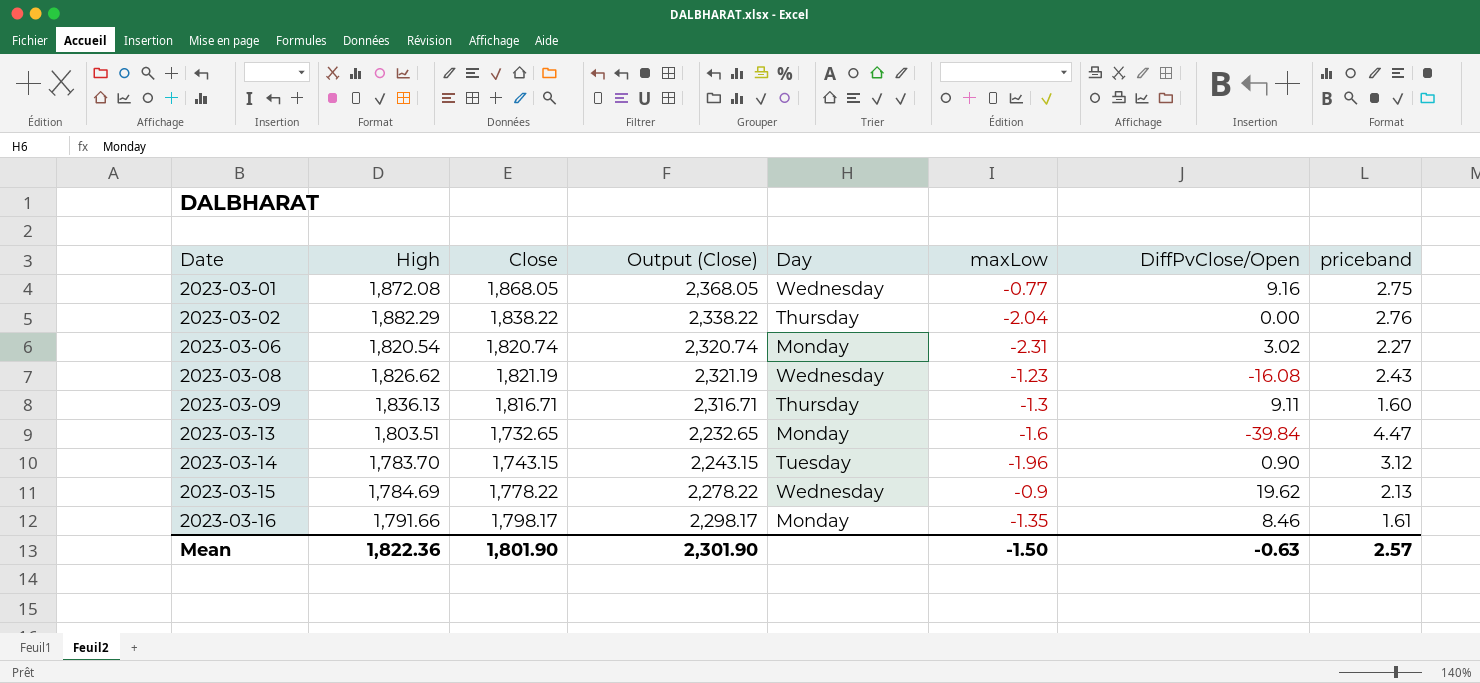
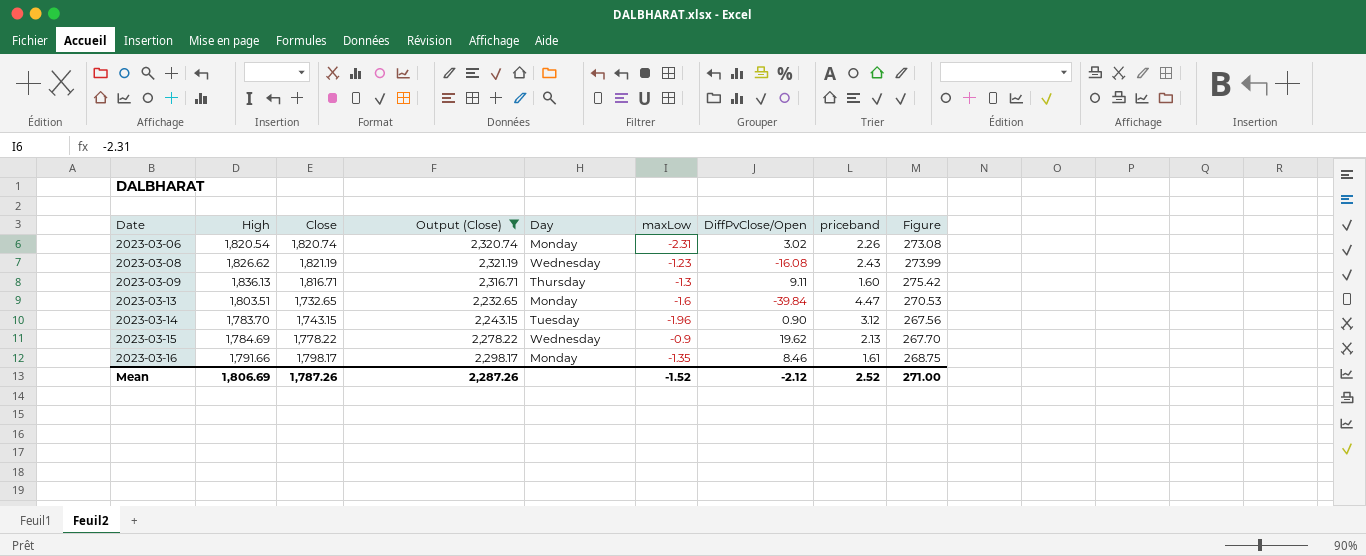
filter: none -> Output (Close) <= 2,321.19
column Figure | formula: none -> [High] * 0.15
2023-03-06 | priceband: 2.27 -> 2.26
Mean | High: 1,822.36 -> 1,806.69
Mean | Close: 1,801.90 -> 1,787.26
Mean | Output (Close): 2,301.90 -> 2,287.26
Mean | maxLow: -1.50 -> -1.52
Mean | DiffPvClose/Open: -0.63 -> -2.12
Mean | priceband: 2.57 -> 2.52

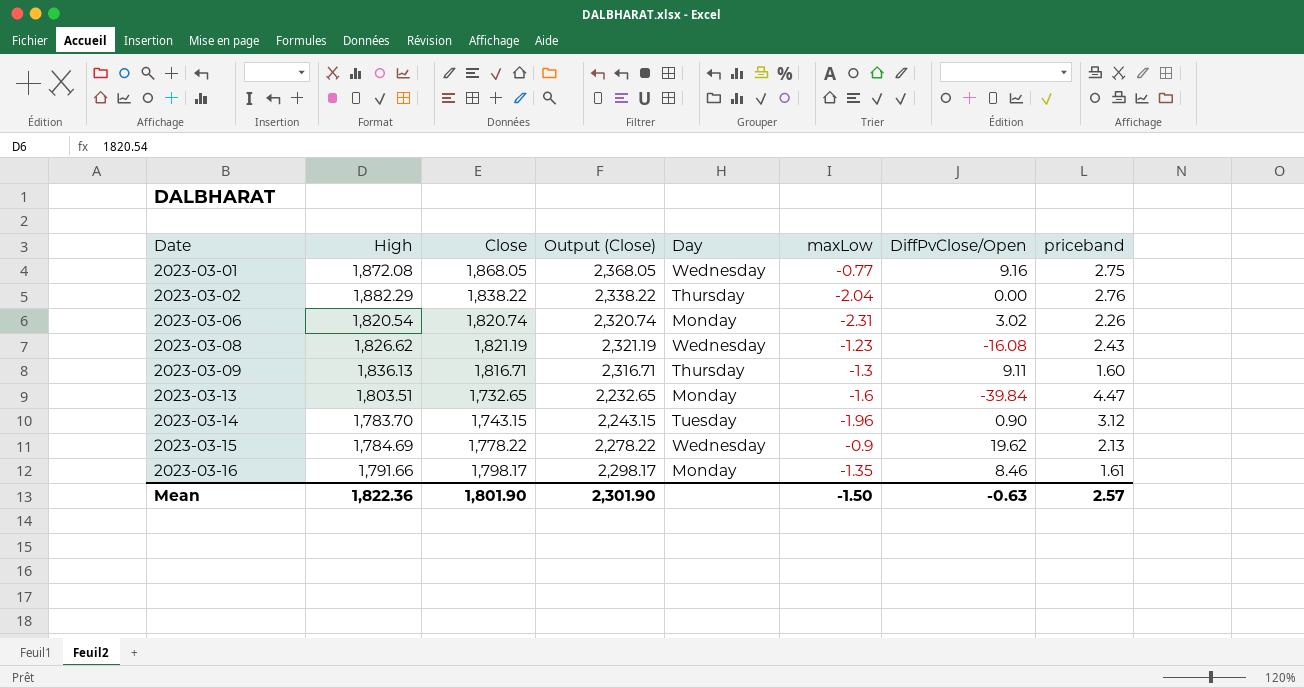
filter: Output (Close) <= 2,321.19 -> none
column Figure | formula: [High] * 0.15 -> none
Mean | High: 1,806.69 -> 1,822.36
Mean | Close: 1,787.26 -> 1,801.90
Mean | Output (Close): 2,287.26 -> 2,301.90
Mean | maxLow: -1.52 -> -1.50
Mean | DiffPvClose/Open: -2.12 -> -0.63
Mean | priceband: 2.52 -> 2.57

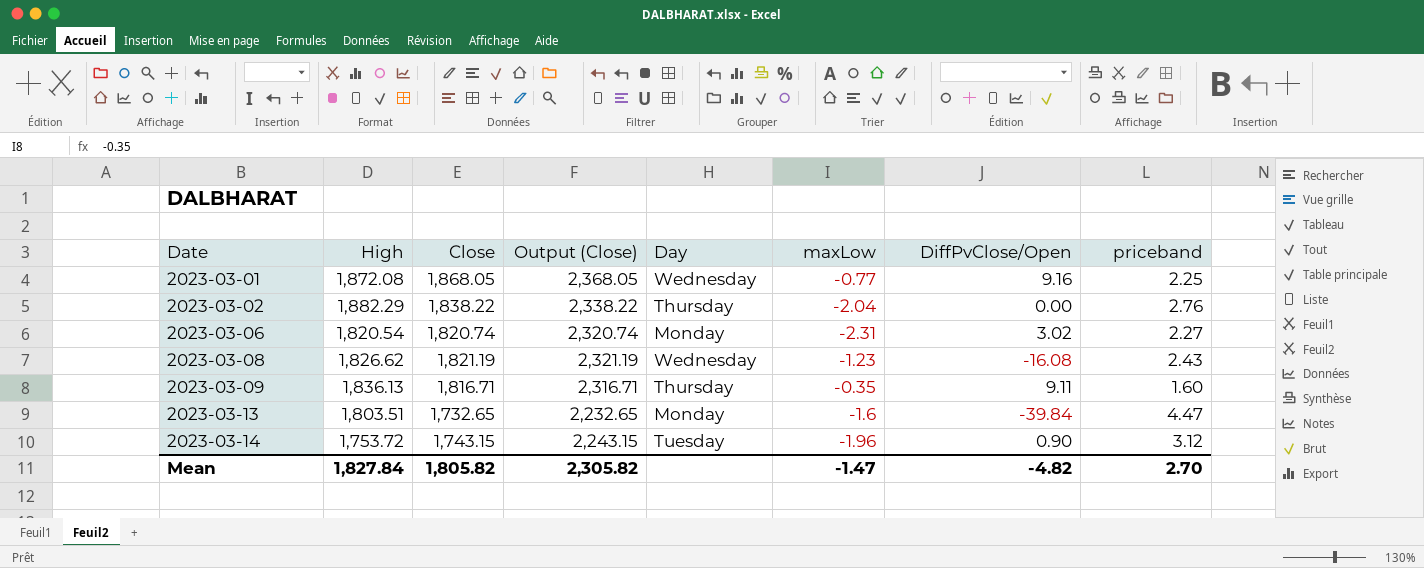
row 2023-03-15: 1,784.69 | 1,778.22 | 2,278.22 | Wednesday | -0.9 | 19.62 | 2.13 -> none
row 2023-03-16: 1,791.66 | 1,798.17 | 2,298.17 | Monday | -1.35 | 8.46 | 1.61 -> none
2023-03-01 | priceband: 2.75 -> 2.25
2023-03-06 | priceband: 2.26 -> 2.27
2023-03-09 | maxLow: -1.3 -> -0.35
2023-03-14 | High: 1,783.70 -> 1,753.72
Mean | High: 1,822.36 -> 1,827.84
Mean | Close: 1,801.90 -> 1,805.82
Mean | Output (Close): 2,301.90 -> 2,305.82
Mean | maxLow: -1.50 -> -1.47
Mean | DiffPvClose/Open: -0.63 -> -4.82
Mean | priceband: 2.57 -> 2.70

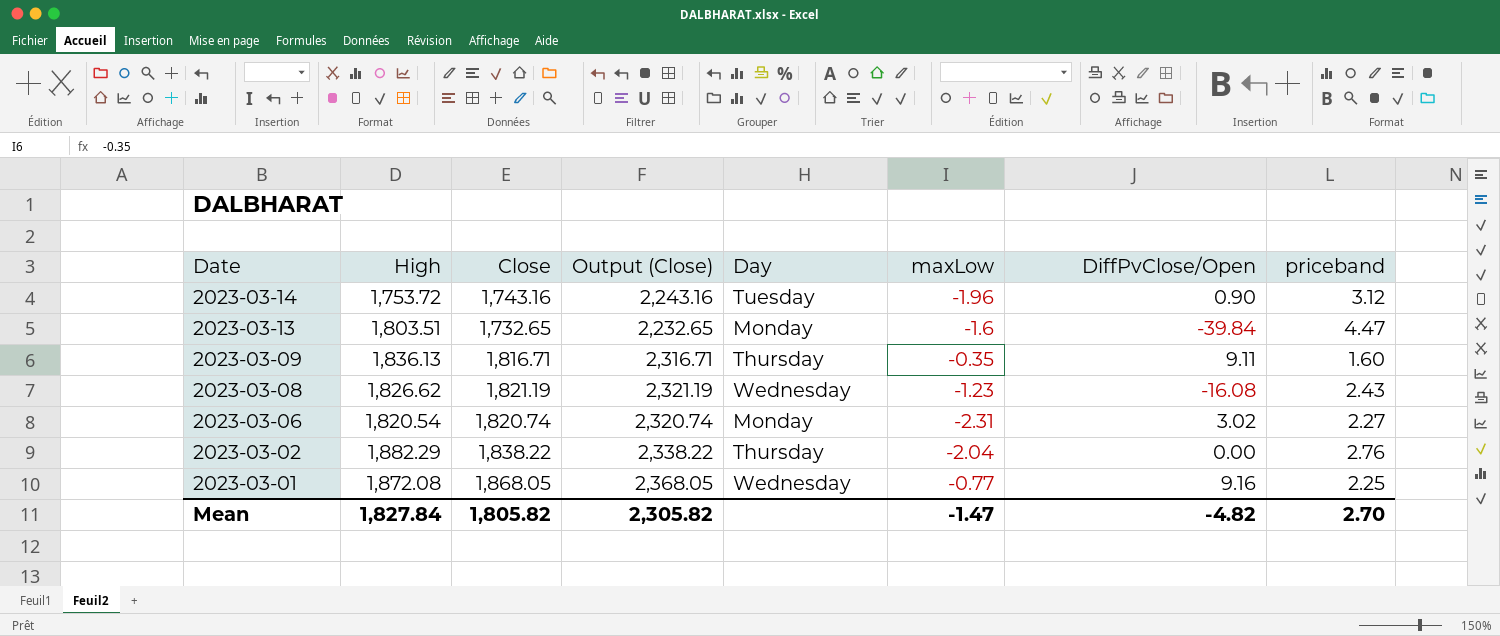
row order: Date ascending -> Date descending
2023-03-14 | Close: 1,743.15 -> 1,743.16
2023-03-14 | Output (Close): 2,243.15 -> 2,243.16

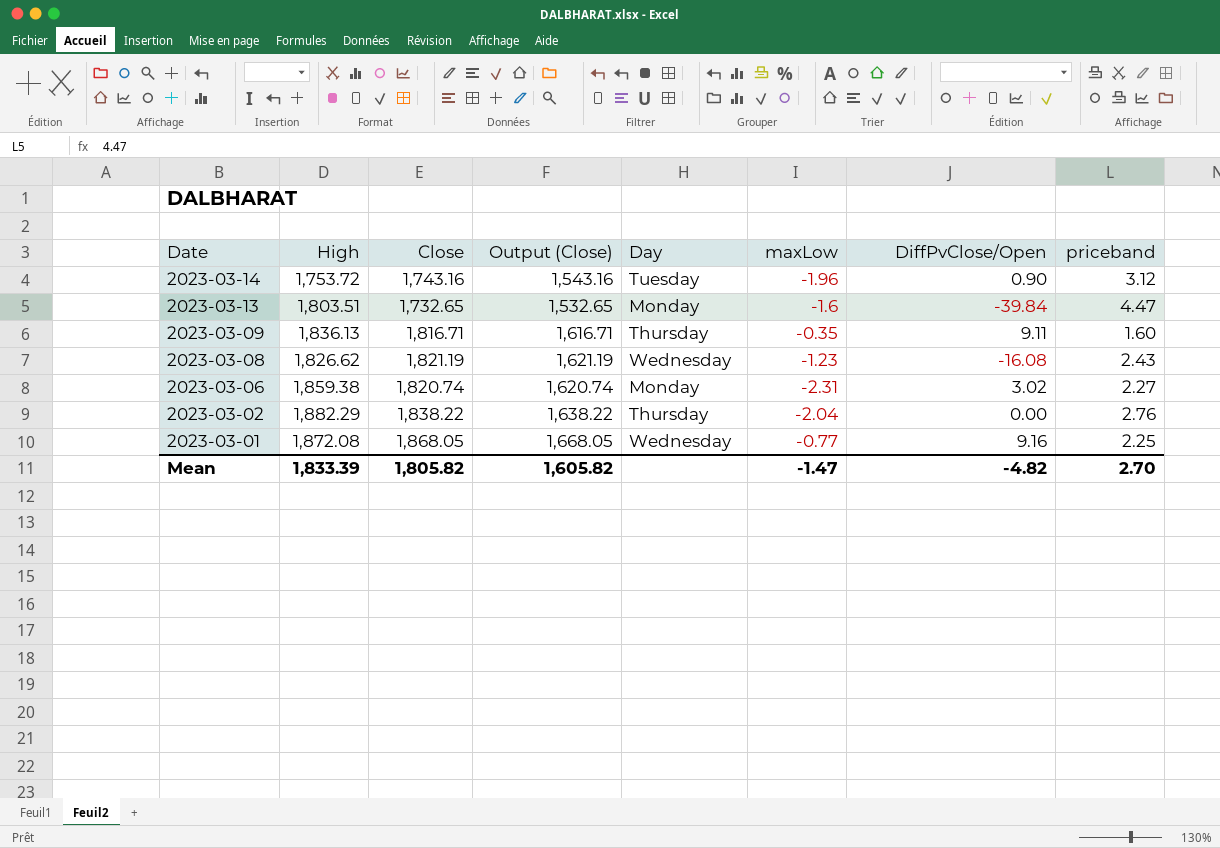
column Output (Close) | formula: [Close] + 500 -> [Close] - 200
2023-03-06 | High: 1,820.54 -> 1,859.38
Mean | High: 1,827.84 -> 1,833.39
Mean | Output (Close): 2,305.82 -> 1,605.82

